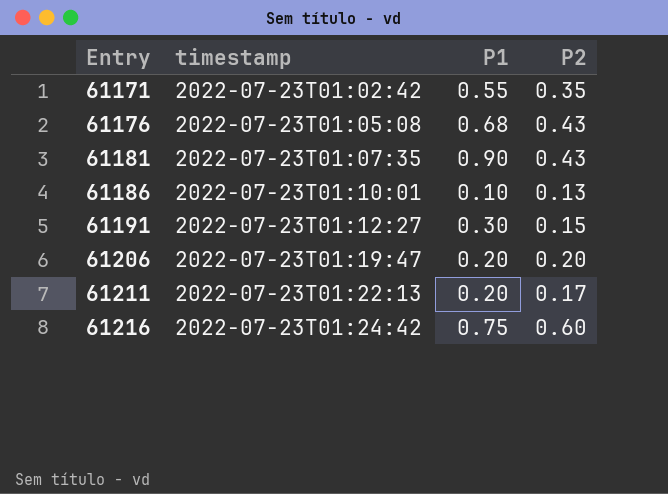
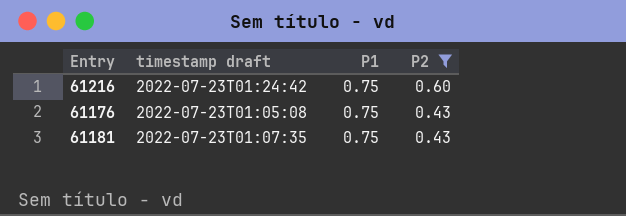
filter: none -> P2 >= 0.43
row order: Entry ascending -> P2 descending
column name: timestamp -> timestamp draft
61176 | P1: 0.68 -> 0.75
61181 | P1: 0.90 -> 0.75

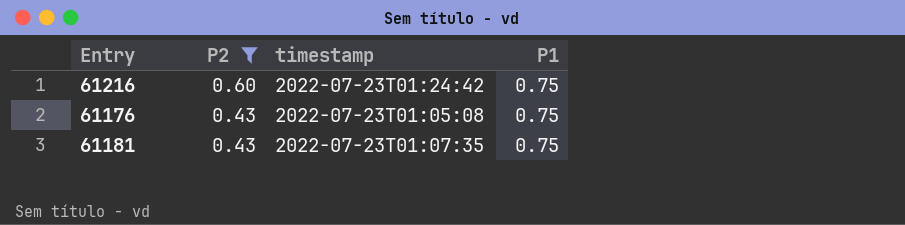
column P2 | position: 4 -> 2
column name: timestamp draft -> timestamp

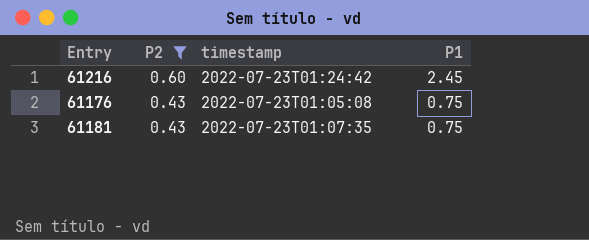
61216 | P1: 0.75 -> 2.45

